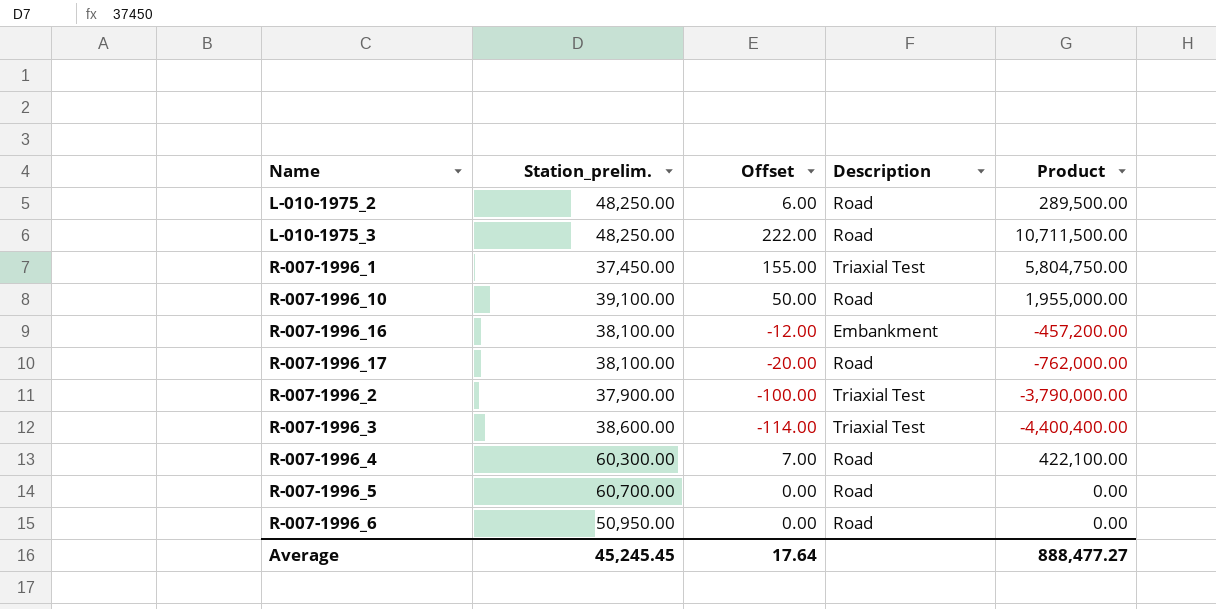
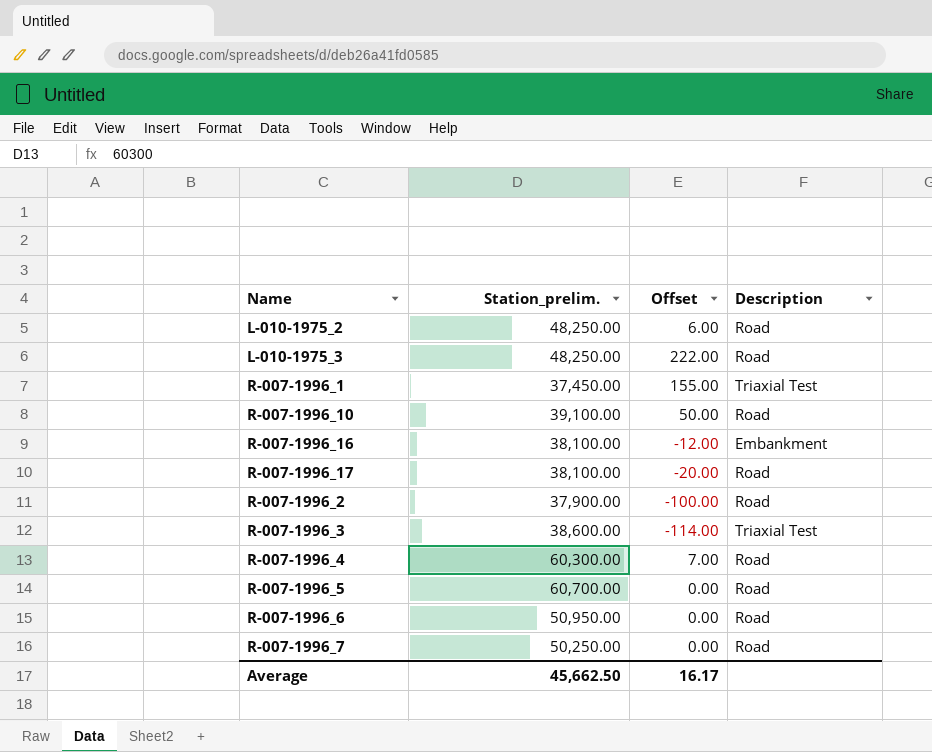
column Product | formula: [Station_prelim.] * [Offset] -> none
R-007-1996_2 | Description: Triaxial Test -> Road
row R-007-1996_7: none -> 50,250.00 | 0.00 | Road
Average | Station_prelim.: 45,245.45 -> 45,662.50
Average | Offset: 17.64 -> 16.17

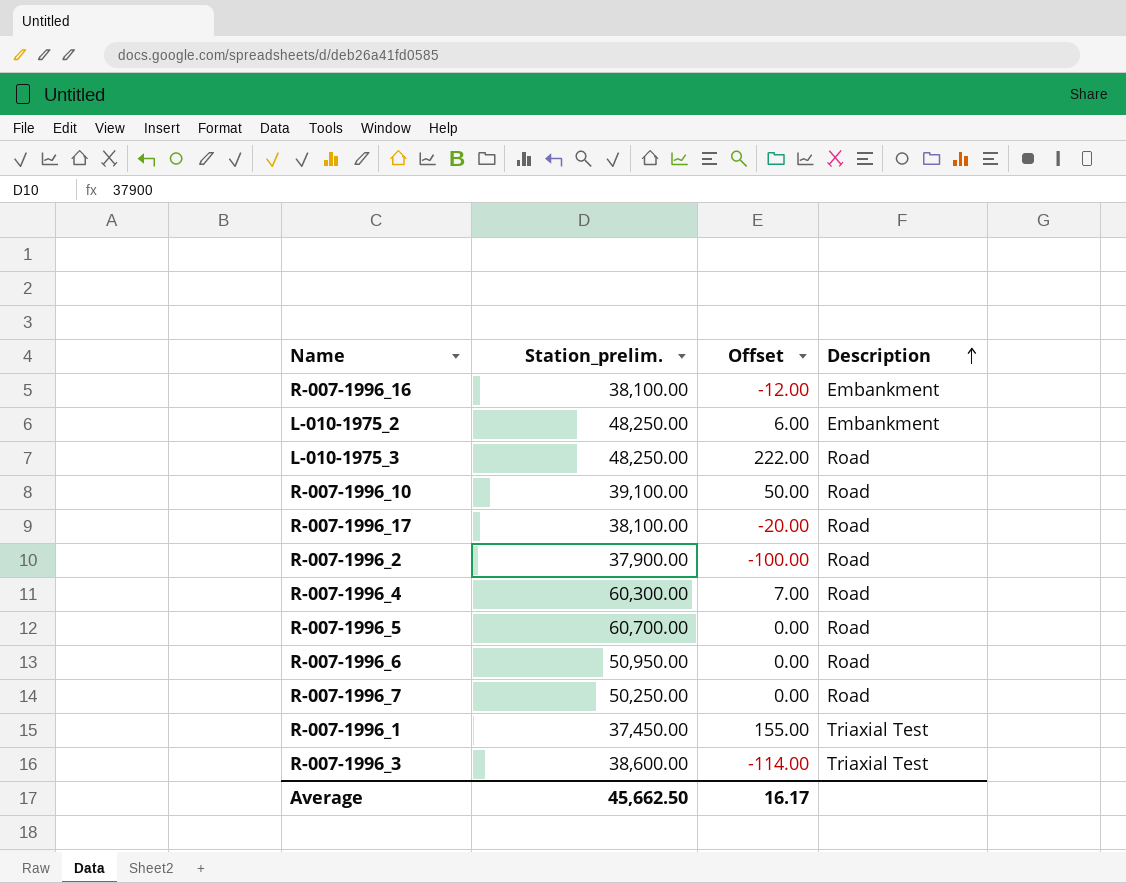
row order: none -> Description ascending
L-010-1975_2 | Description: Road -> Embankment

